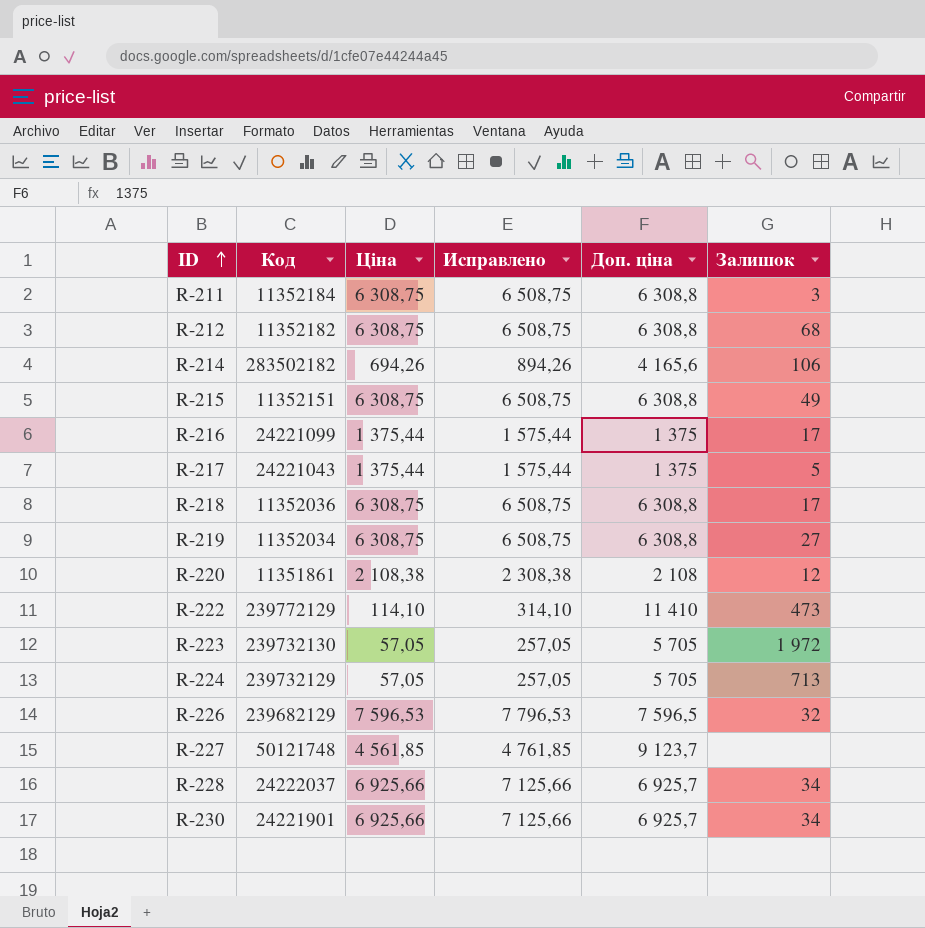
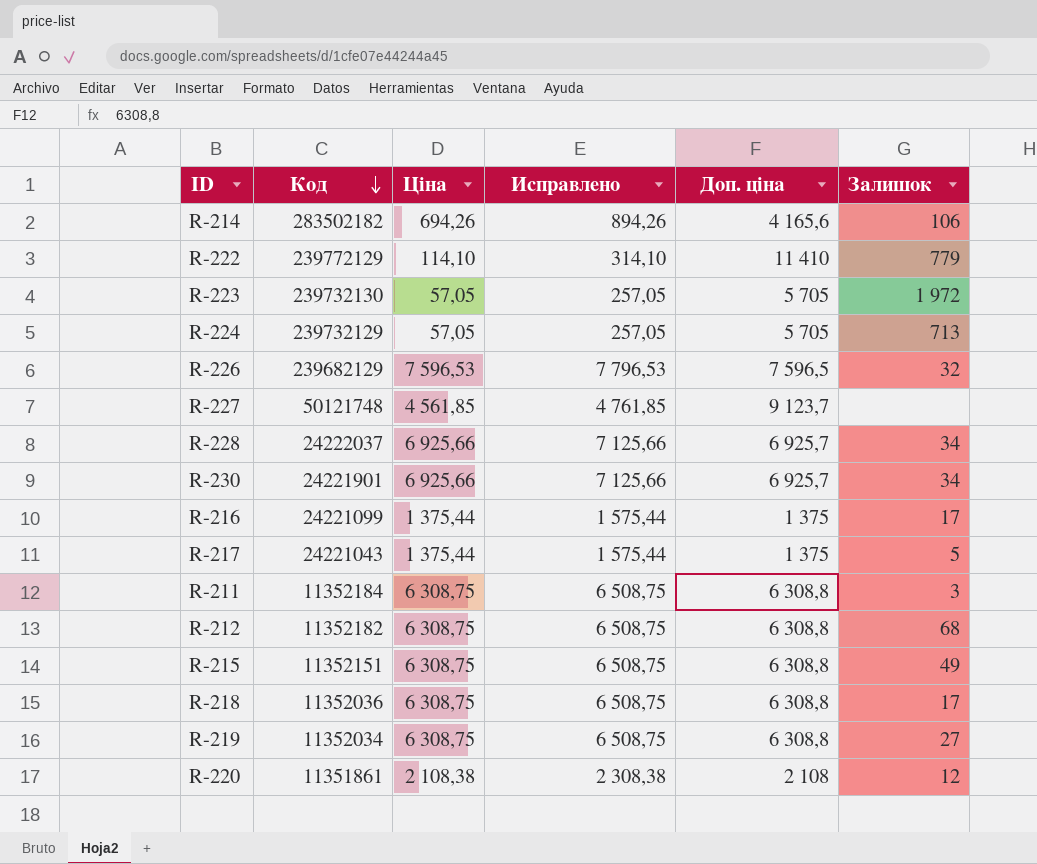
row order: ID ascending -> Код descending
R-222 | Залишок: 473 -> 779

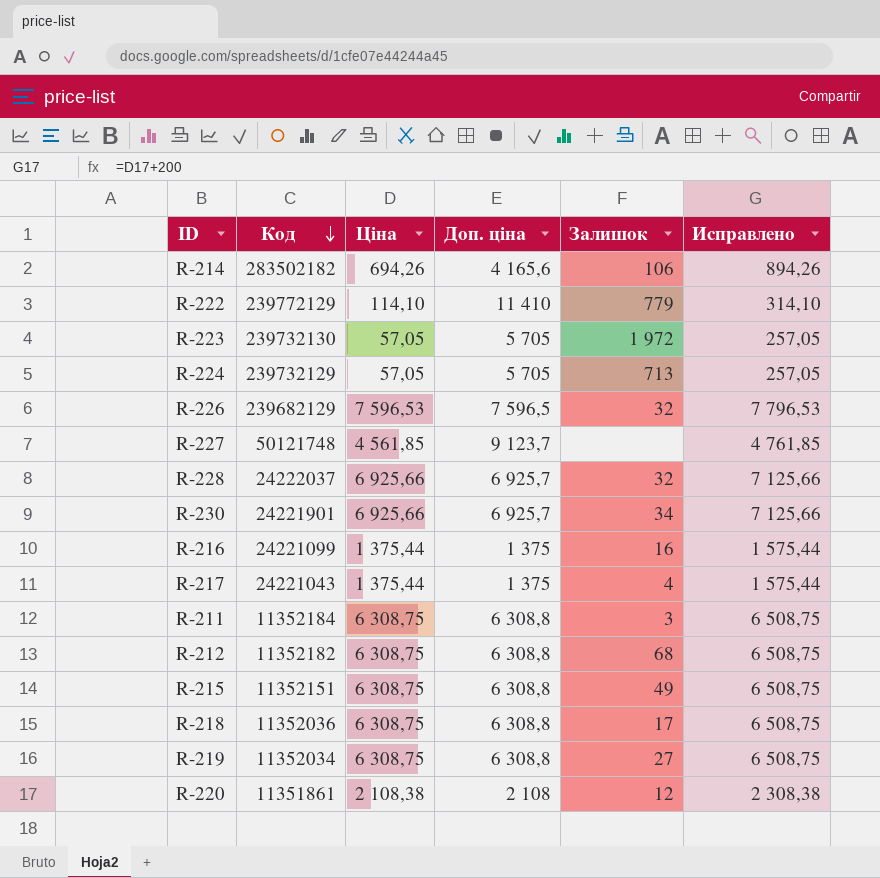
column Исправлено | position: 4 -> 6
R-228 | Залишок: 34 -> 32
R-216 | Залишок: 17 -> 16
R-217 | Залишок: 5 -> 4

